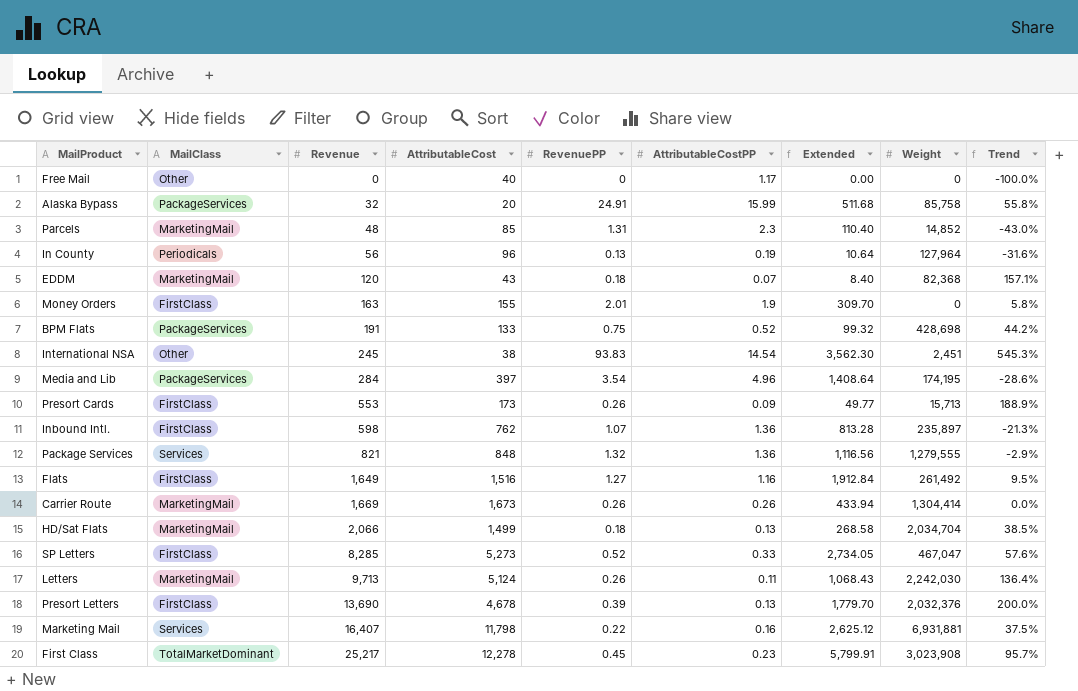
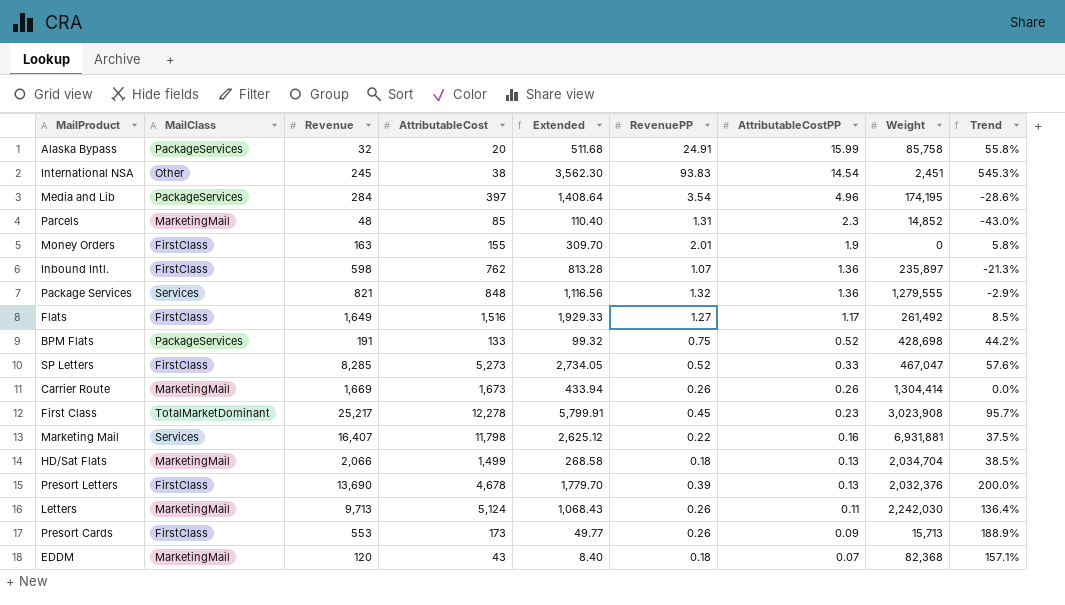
row order: Revenue ascending -> AttributableCostPP descending
column Extended | position: 7 -> 5
row Free Mail: Other | 0 | 40 | 0 | 1.17 | 0.00 | 0 | -100.0% -> none
row In County: Periodicals | 56 | 96 | 0.13 | 0.19 | 10.64 | 127,964 | -31.6% -> none
Flats | Extended: 1,912.84 -> 1,929.33
Flats | AttributableCostPP: 1.16 -> 1.17
Flats | Trend: 9.5% -> 8.5%

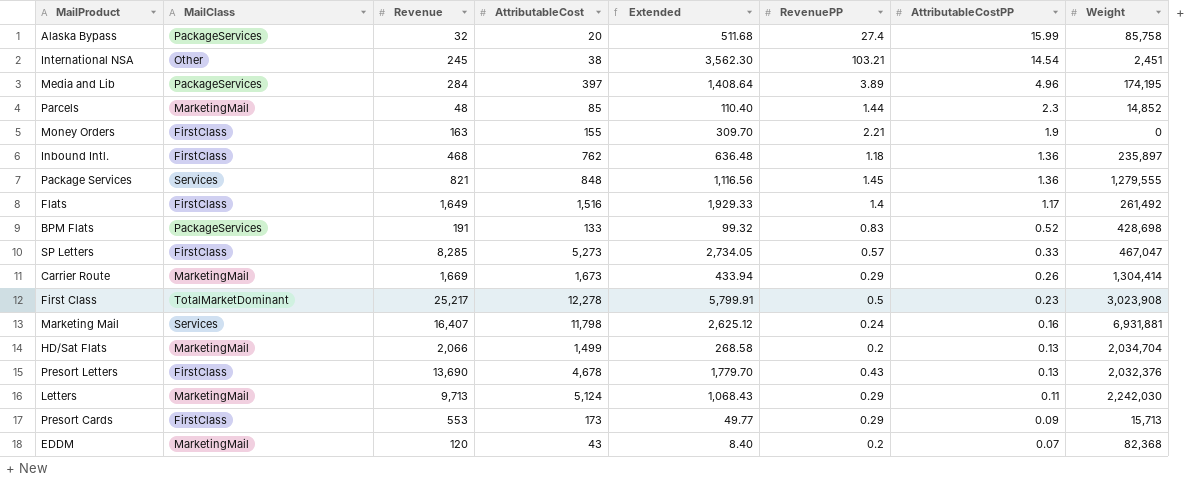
column Trend | formula: ([RevenuePP] - [AttributableCostPP]) / [AttributableCostPP] -> none
Alaska Bypass | RevenuePP: 24.91 -> 27.4
International NSA | RevenuePP: 93.83 -> 103.21
Media and Lib | RevenuePP: 3.54 -> 3.89
Parcels | RevenuePP: 1.31 -> 1.44
Money Orders | RevenuePP: 2.01 -> 2.21
Inbound Intl. | Revenue: 598 -> 468
Inbound Intl. | Extended: 813.28 -> 636.48
Inbound Intl. | RevenuePP: 1.07 -> 1.18
Package Services | RevenuePP: 1.32 -> 1.45
Flats | RevenuePP: 1.27 -> 1.4
BPM Flats | RevenuePP: 0.75 -> 0.83
SP Letters | RevenuePP: 0.52 -> 0.57
Carrier Route | RevenuePP: 0.26 -> 0.29
First Class | RevenuePP: 0.45 -> 0.5
Marketing Mail | RevenuePP: 0.22 -> 0.24
HD/Sat Flats | RevenuePP: 0.18 -> 0.2
Presort Letters | RevenuePP: 0.39 -> 0.43
Letters | RevenuePP: 0.26 -> 0.29
Presort Cards | RevenuePP: 0.26 -> 0.29
EDDM | RevenuePP: 0.18 -> 0.2

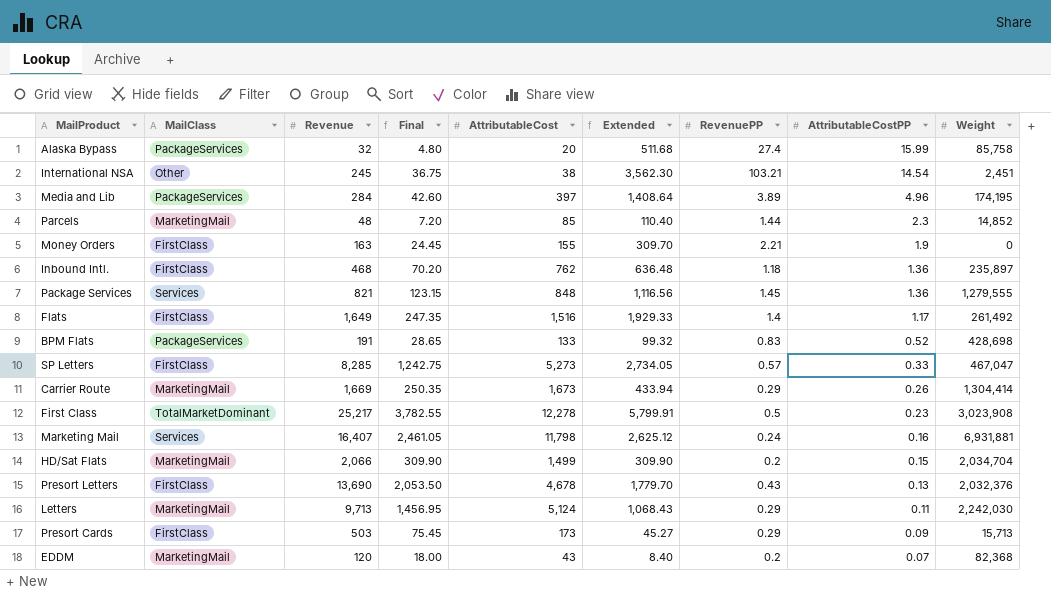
column Final | formula: none -> [Revenue] * 0.15
HD/Sat Flats | Extended: 268.58 -> 309.90
HD/Sat Flats | AttributableCostPP: 0.13 -> 0.15
Presort Cards | Revenue: 553 -> 503
Presort Cards | Extended: 49.77 -> 45.27

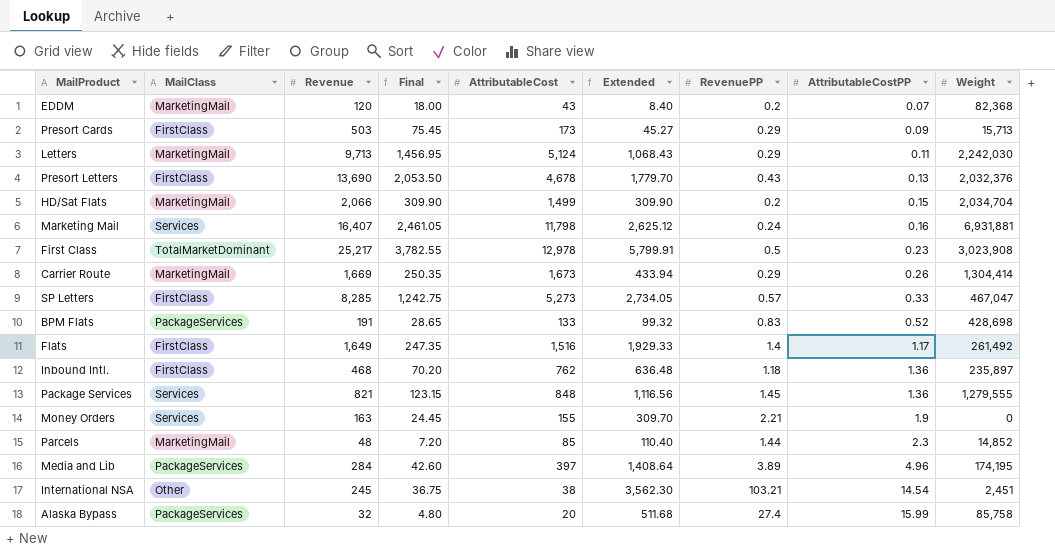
row order: AttributableCostPP descending -> AttributableCostPP ascending
First Class | AttributableCost: 12,278 -> 12,978
Money Orders | MailClass: FirstClass -> Services

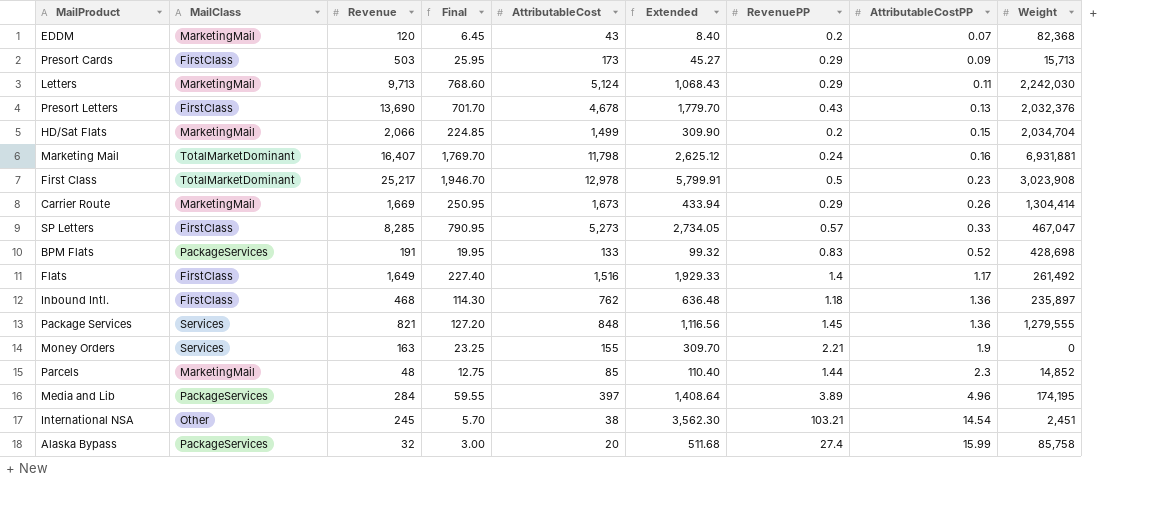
column Final | formula: [Revenue] * 0.15 -> [AttributableCost] * 0.15
Marketing Mail | MailClass: Services -> TotalMarketDominant

